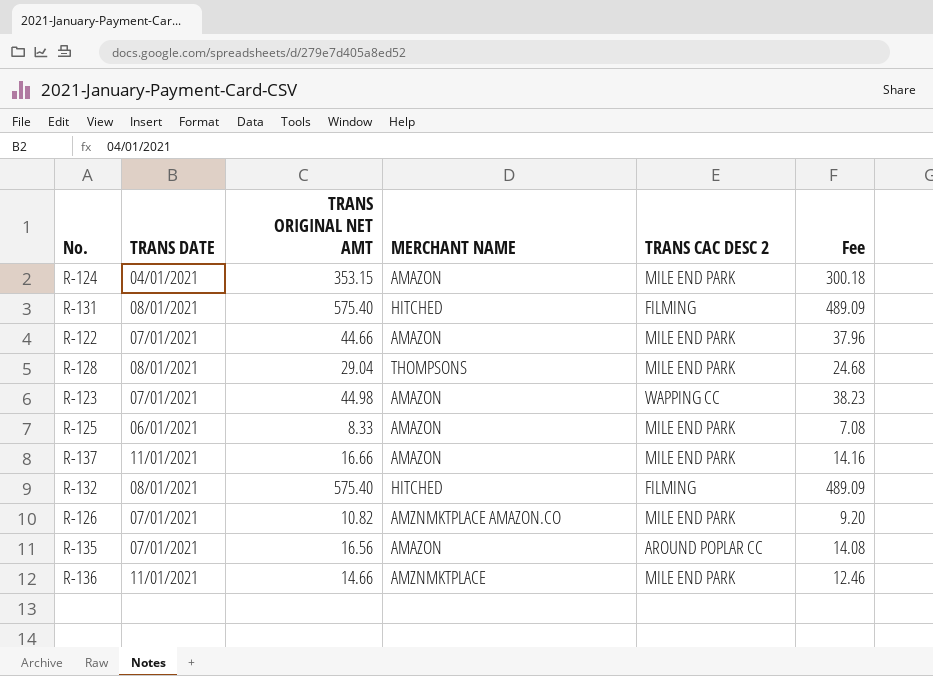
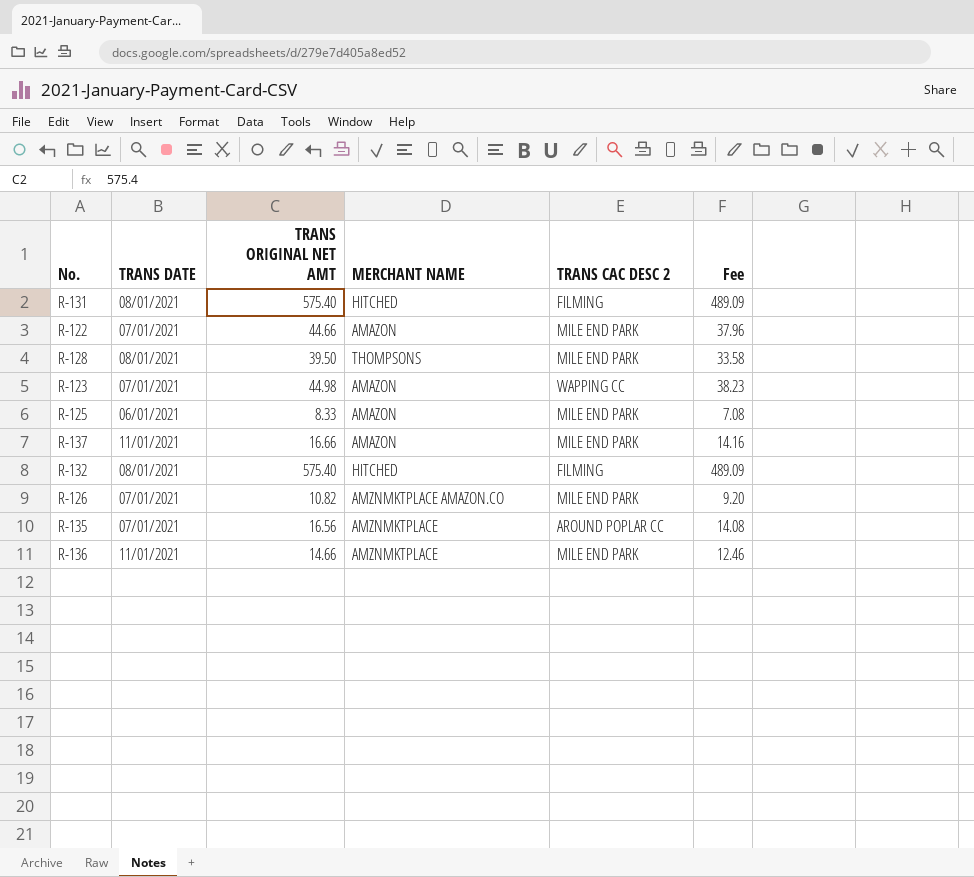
row R-124: 04/01/2021 | 353.15 | AMAZON | MILE END PARK | 300.18 -> none
R-128 | TRANS ORIGINAL NET AMT: 29.04 -> 39.50
R-128 | Fee: 24.68 -> 33.58
R-135 | MERCHANT NAME: AMAZON -> AMZNMKTPLACE

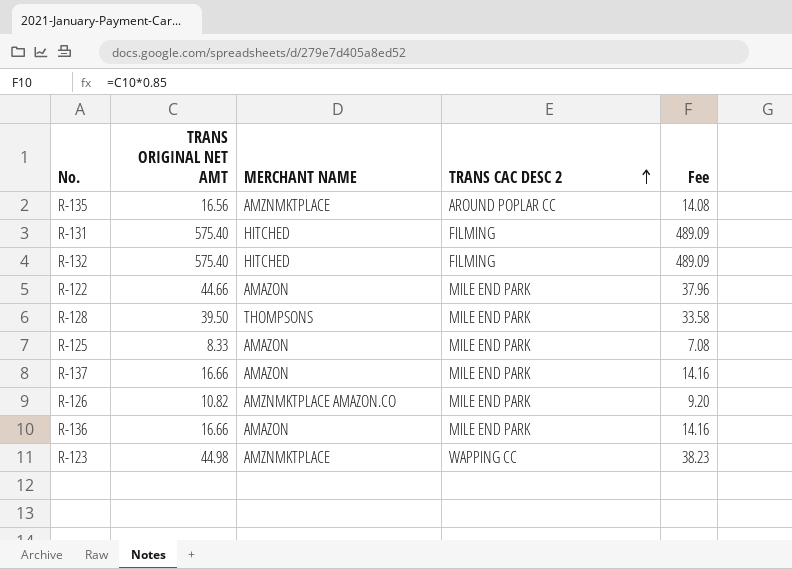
row order: none -> TRANS CAC DESC 2 ascending
column TRANS DATE | position: 2 -> none
R-136 | TRANS ORIGINAL NET AMT: 14.66 -> 16.66
R-136 | MERCHANT NAME: AMZNMKTPLACE -> AMAZON
R-136 | Fee: 12.46 -> 14.16
R-123 | MERCHANT NAME: AMAZON -> AMZNMKTPLACE

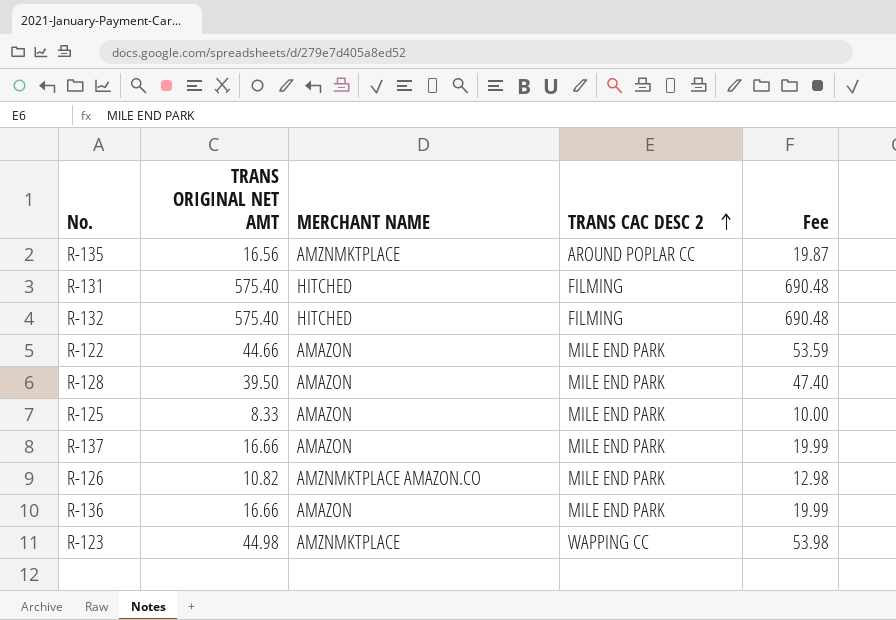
column Fee | formula: [TRANS ORIGINAL NET AMT] * 0.85 -> [TRANS ORIGINAL NET AMT] * 1.2
R-128 | MERCHANT NAME: THOMPSONS -> AMAZON

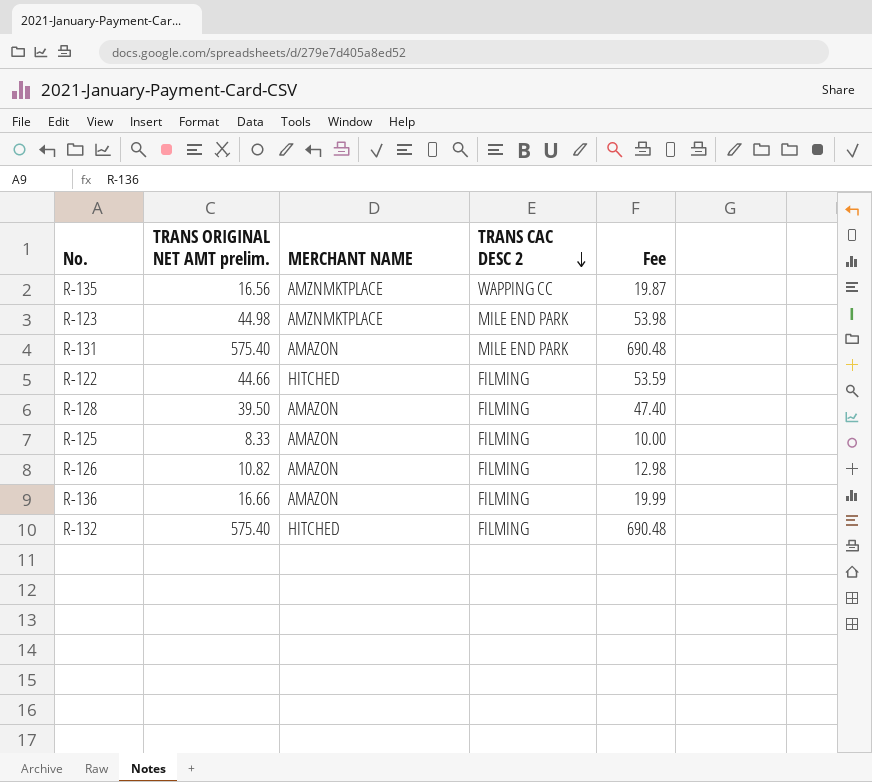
row order: TRANS CAC DESC 2 ascending -> TRANS CAC DESC 2 descending
column name: TRANS ORIGINAL NET AMT -> TRANS ORIGINAL NET AMT prelim.
row R-137: 16.66 | AMAZON | MILE END PARK | 19.99 -> none
R-135 | TRANS CAC DESC 2: AROUND POPLAR CC -> WAPPING CC
R-123 | TRANS CAC DESC 2: WAPPING CC -> MILE END PARK
R-131 | MERCHANT NAME: HITCHED -> AMAZON
R-131 | TRANS CAC DESC 2: FILMING -> MILE END PARK
R-122 | MERCHANT NAME: AMAZON -> HITCHED
R-122 | TRANS CAC DESC 2: MILE END PARK -> FILMING
R-128 | TRANS CAC DESC 2: MILE END PARK -> FILMING
R-125 | TRANS CAC DESC 2: MILE END PARK -> FILMING
R-126 | MERCHANT NAME: AMZNMKTPLACE AMAZON.CO -> AMAZON
R-126 | TRANS CAC DESC 2: MILE END PARK -> FILMING
R-136 | TRANS CAC DESC 2: MILE END PARK -> FILMING

